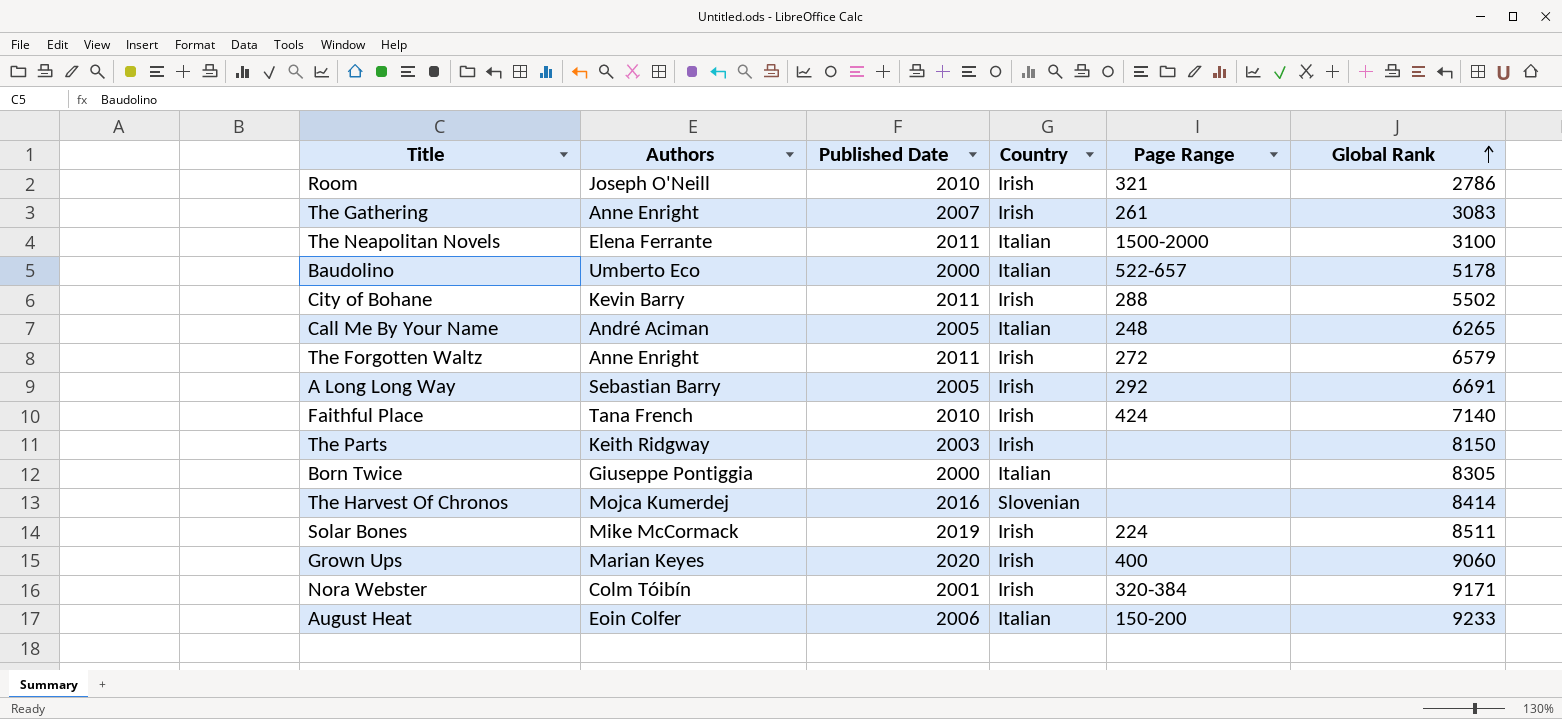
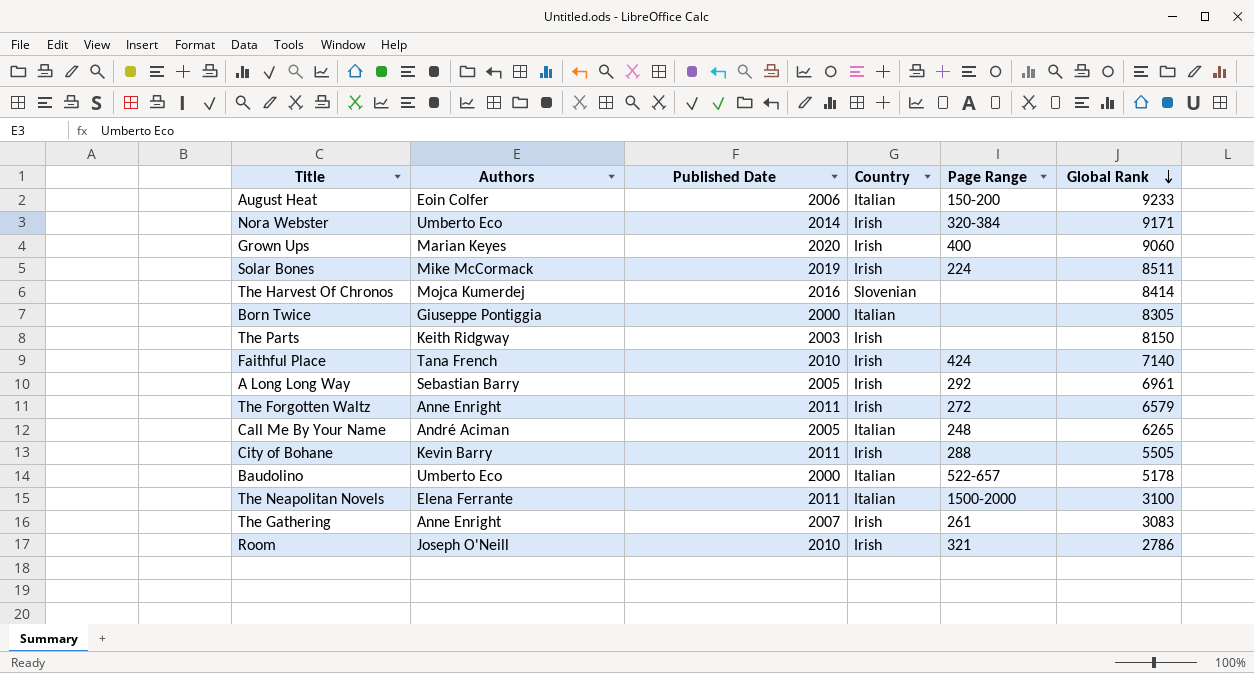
row order: Global Rank ascending -> Global Rank descending
Nora Webster | Authors: Colm Tóibín -> Umberto Eco
Nora Webster | Published Date: 2001 -> 2014
A Long Long Way | Global Rank: 6691 -> 6961
City of Bohane | Global Rank: 5502 -> 5505

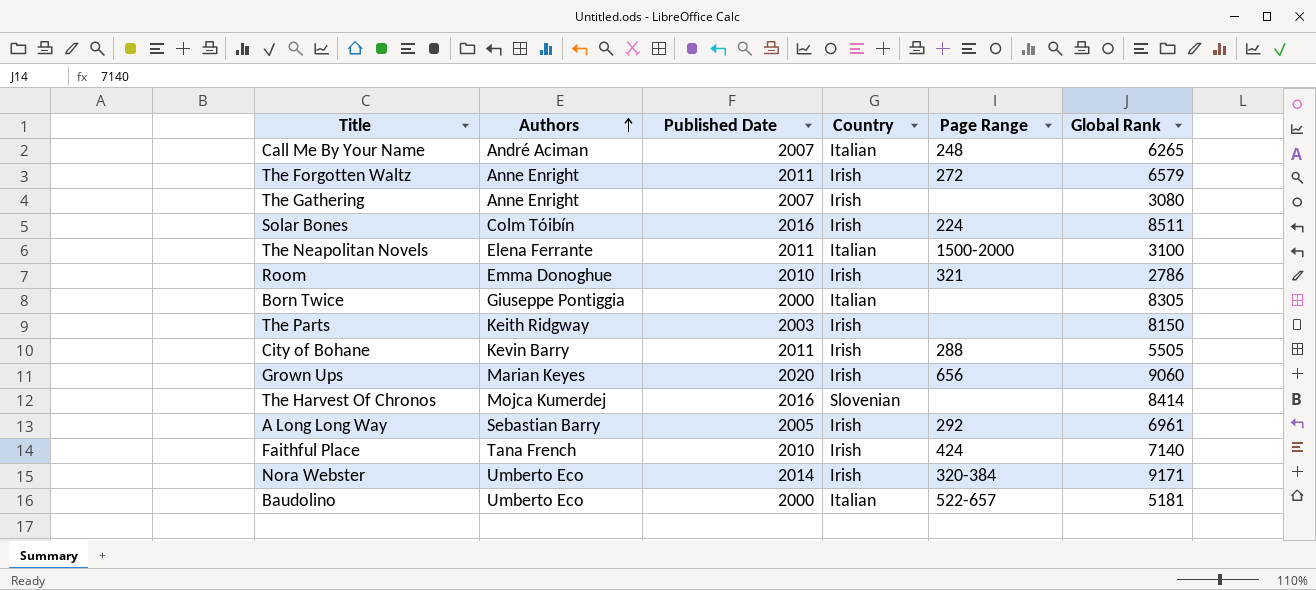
row order: Global Rank descending -> Authors ascending
row August Heat: Eoin Colfer | 2006 | Italian | 150-200 | 9233 -> none
Call Me By Your Name | Published Date: 2005 -> 2007
The Gathering | Page Range: 261 -> none
The Gathering | Global Rank: 3083 -> 3080
Solar Bones | Authors: Mike McCormack -> Colm Tóibín
Solar Bones | Published Date: 2019 -> 2016
Room | Authors: Joseph O'Neill -> Emma Donoghue
Grown Ups | Page Range: 400 -> 656
Baudolino | Global Rank: 5178 -> 5181

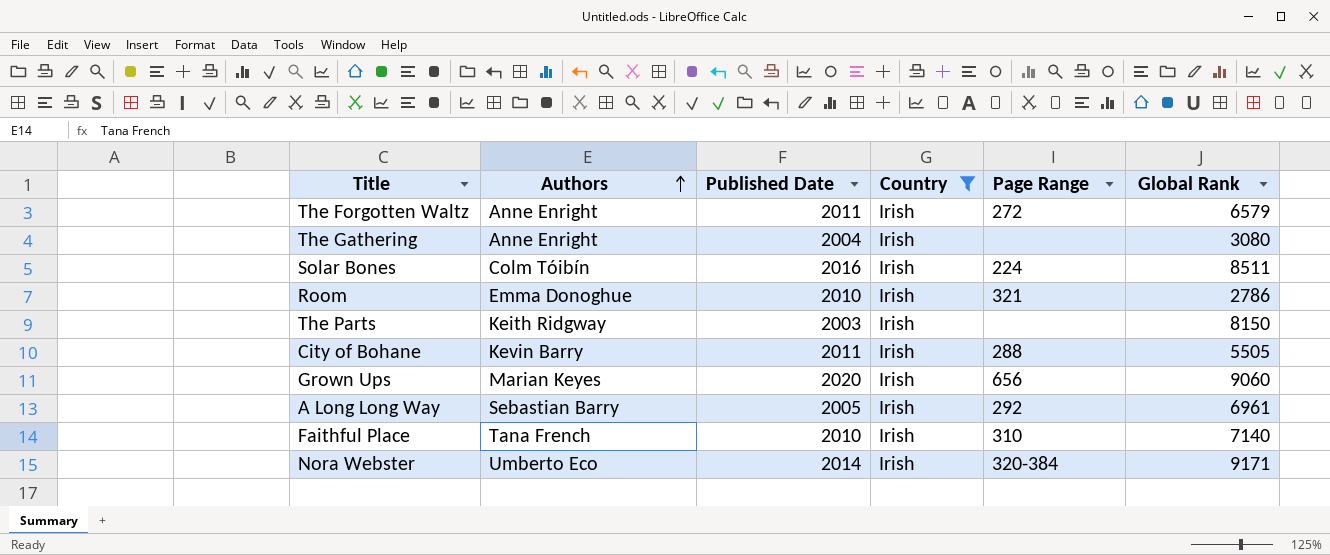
filter: none -> Country = Irish
The Gathering | Published Date: 2007 -> 2004
Faithful Place | Page Range: 424 -> 310

